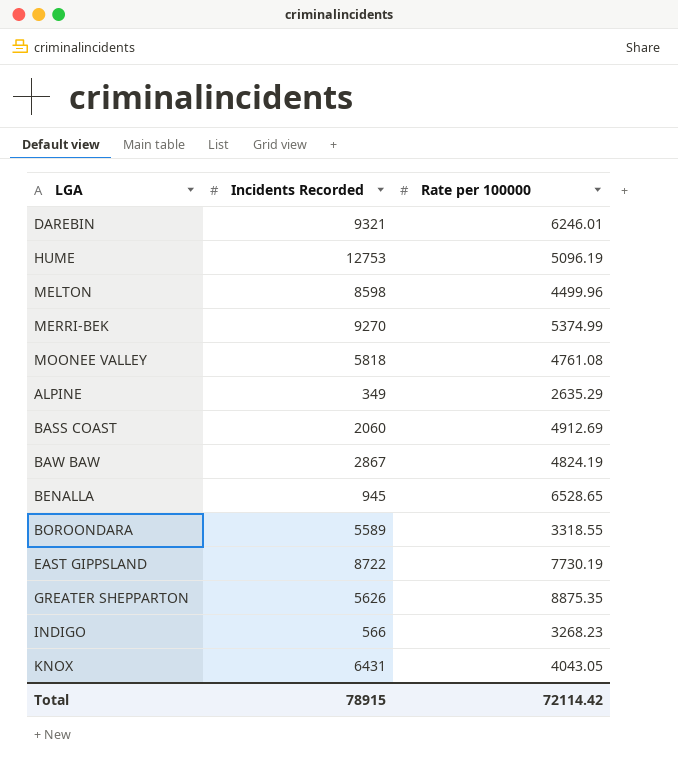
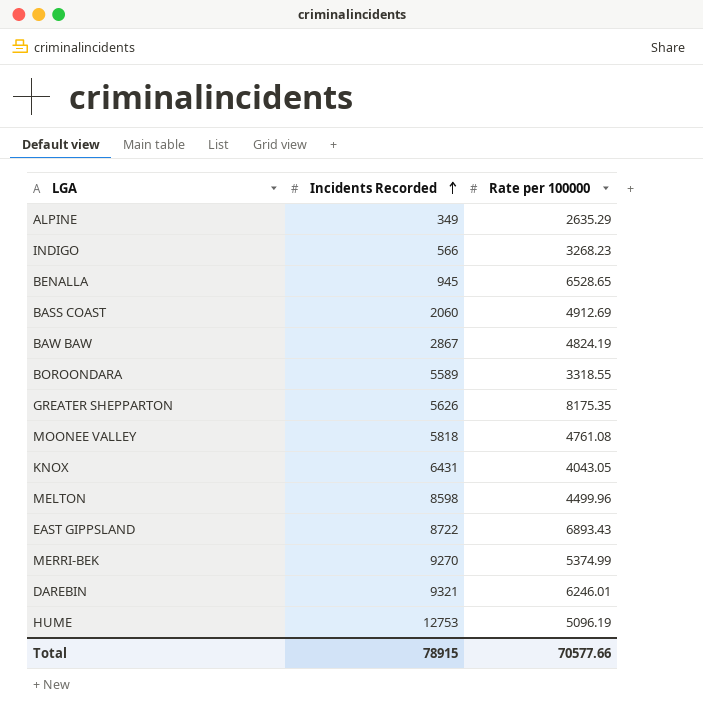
row order: none -> Incidents Recorded ascending
GREATER SHEPPARTON | Rate per 100000: 8875.35 -> 8175.35
EAST GIPPSLAND | Rate per 100000: 7730.19 -> 6893.43
Total | Rate per 100000: 72114.42 -> 70577.66

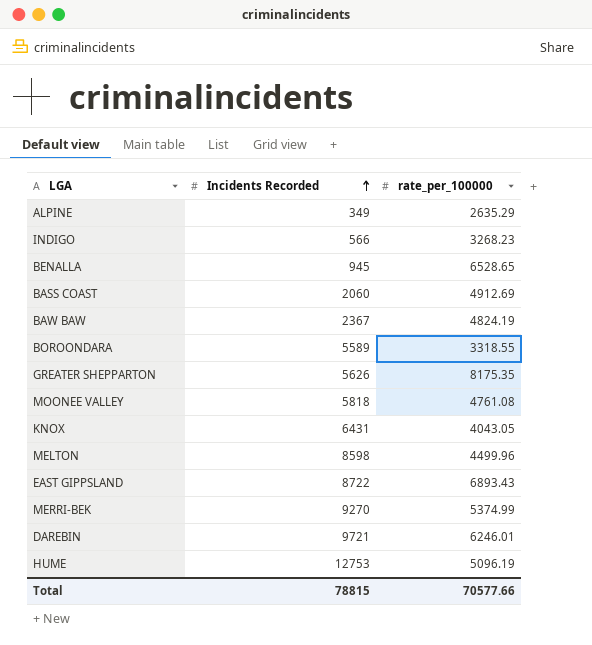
column name: Rate per 100000 -> rate_per_100000
BAW BAW | Incidents Recorded: 2867 -> 2367
DAREBIN | Incidents Recorded: 9321 -> 9721
Total | Incidents Recorded: 78915 -> 78815

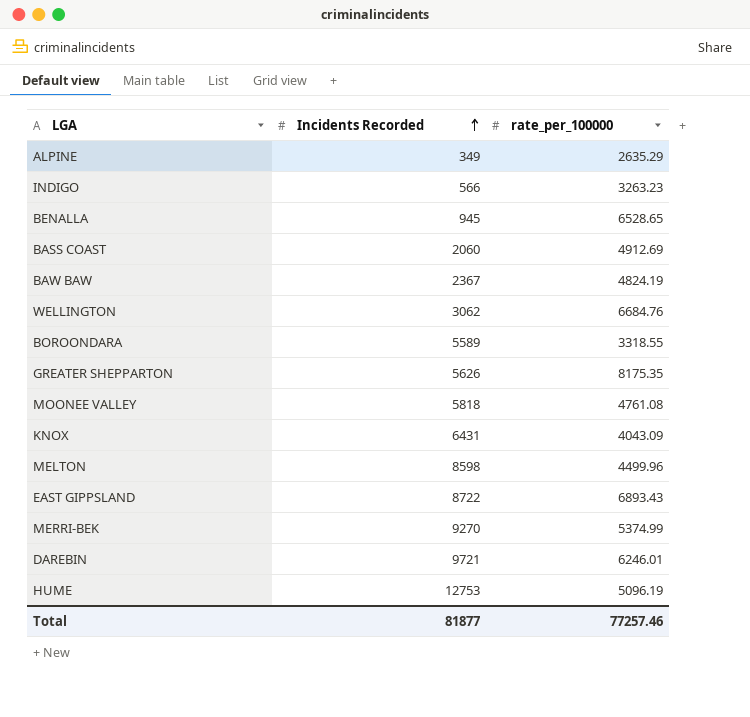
INDIGO | rate_per_100000: 3268.23 -> 3263.23
row WELLINGTON: none -> 3062 | 6684.76
KNOX | rate_per_100000: 4043.05 -> 4043.09
Total | Incidents Recorded: 78815 -> 81877
Total | rate_per_100000: 70577.66 -> 77257.46

